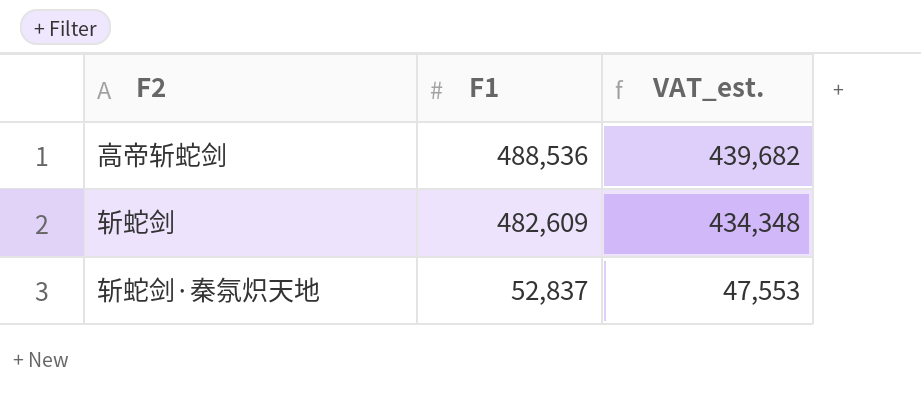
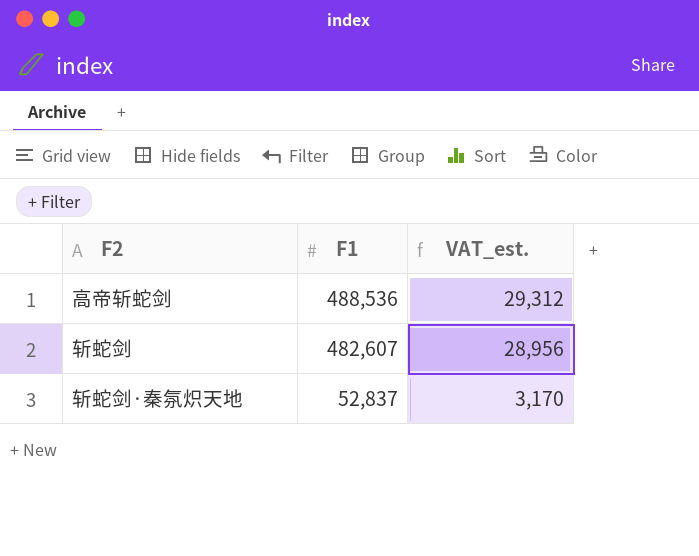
column VAT_est. | formula: [F1] * 0.9 -> [F1] * 0.06
斩蛇剑 | F1: 482,609 -> 482,607

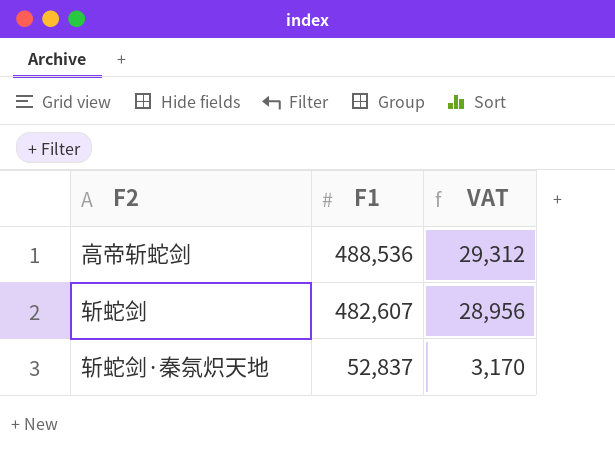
column name: VAT_est. -> VAT

